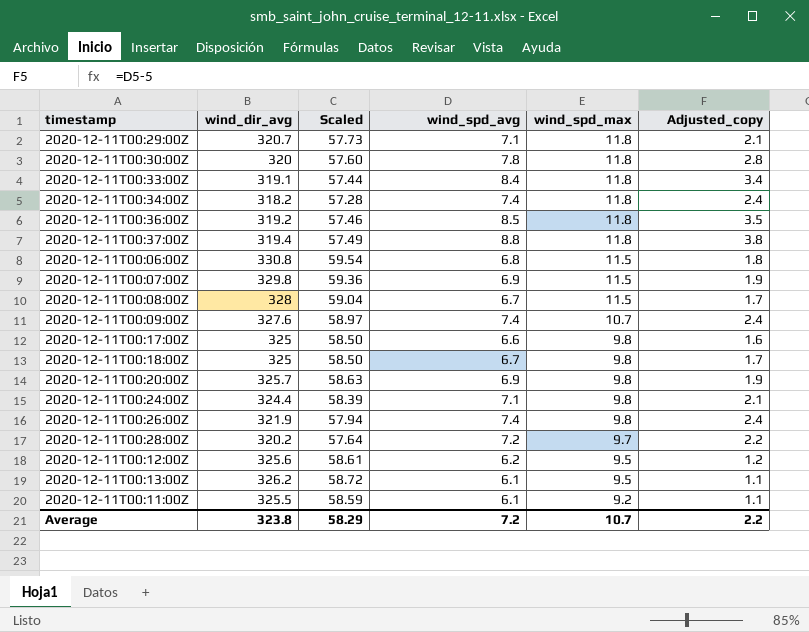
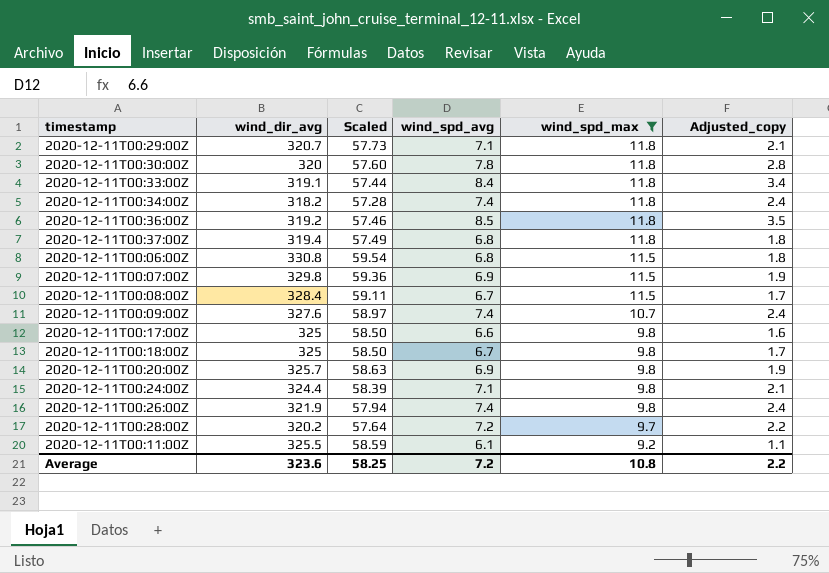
filter: none -> wind_spd_max != 9.5
2020-12-11T00:37:00Z | wind_spd_avg: 8.8 -> 6.8
2020-12-11T00:37:00Z | Adjusted_copy: 3.8 -> 1.8
2020-12-11T00:08:00Z | wind_dir_avg: 328 -> 328.4
2020-12-11T00:08:00Z | Scaled: 59.04 -> 59.11
Average | wind_dir_avg: 323.8 -> 323.6
Average | Scaled: 58.29 -> 58.25
Average | wind_spd_max: 10.7 -> 10.8

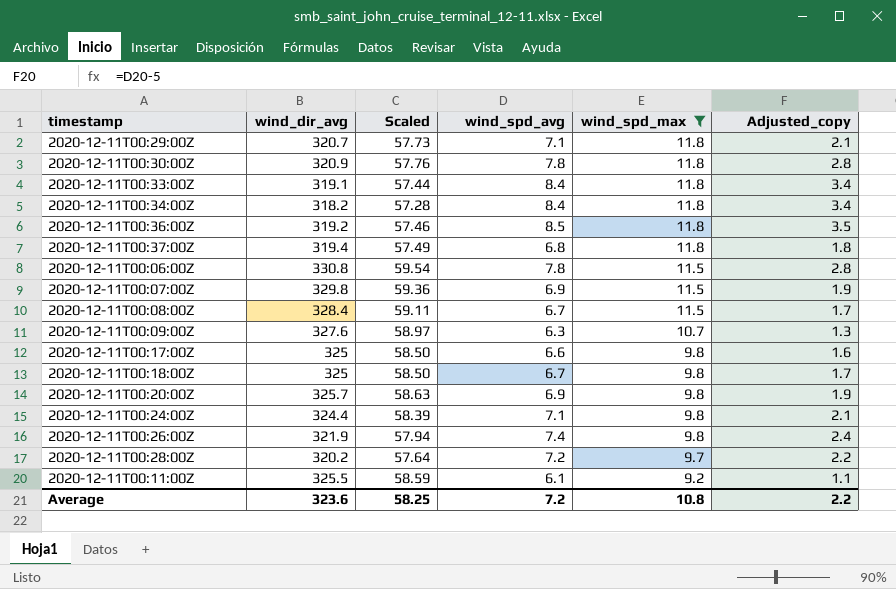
2020-12-11T00:30:00Z | wind_dir_avg: 320 -> 320.9
2020-12-11T00:30:00Z | Scaled: 57.60 -> 57.76
2020-12-11T00:34:00Z | wind_spd_avg: 7.4 -> 8.4
2020-12-11T00:34:00Z | Adjusted_copy: 2.4 -> 3.4
2020-12-11T00:06:00Z | wind_spd_avg: 6.8 -> 7.8
2020-12-11T00:06:00Z | Adjusted_copy: 1.8 -> 2.8
2020-12-11T00:09:00Z | wind_spd_avg: 7.4 -> 6.3
2020-12-11T00:09:00Z | Adjusted_copy: 2.4 -> 1.3

